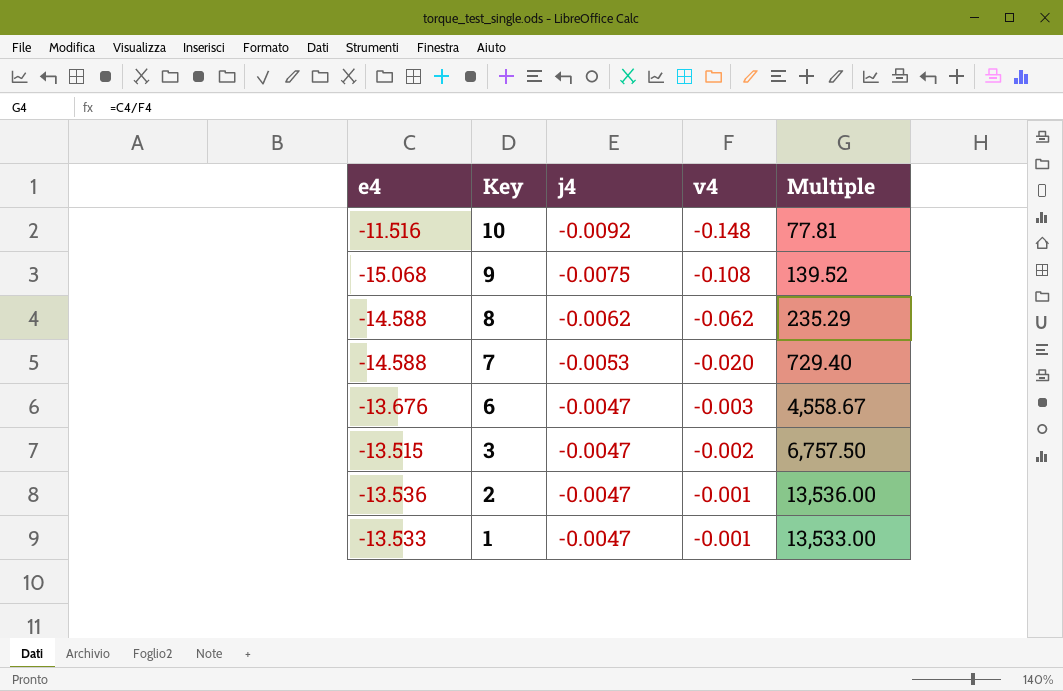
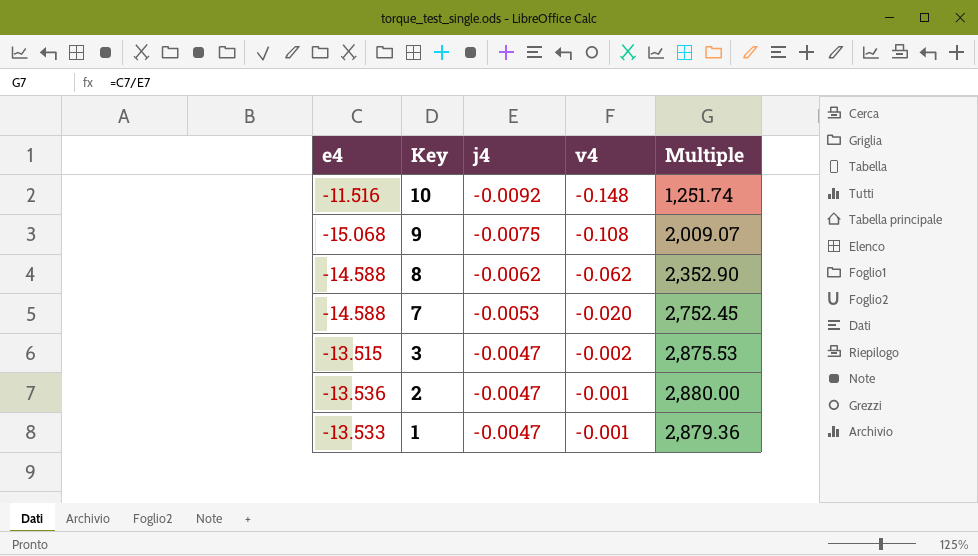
column Multiple | formula: [e4] / [v4] -> [e4] / [j4]
row 6: -13.676 | -0.0047 | -0.003 | 4,558.67 -> none

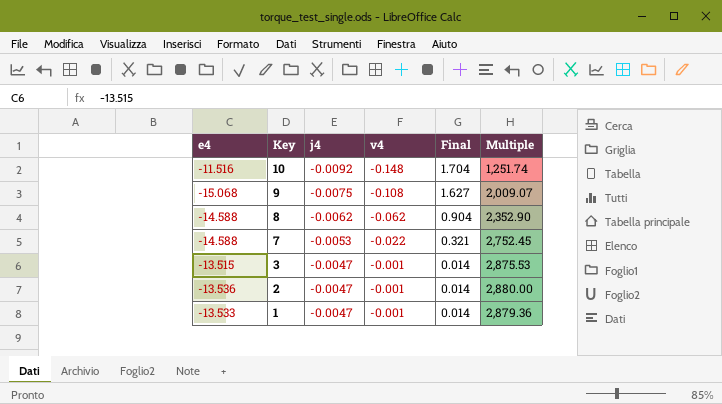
column Final | formula: none -> [e4] * [v4]
7 | v4: -0.020 -> -0.022
3 | v4: -0.002 -> -0.001

